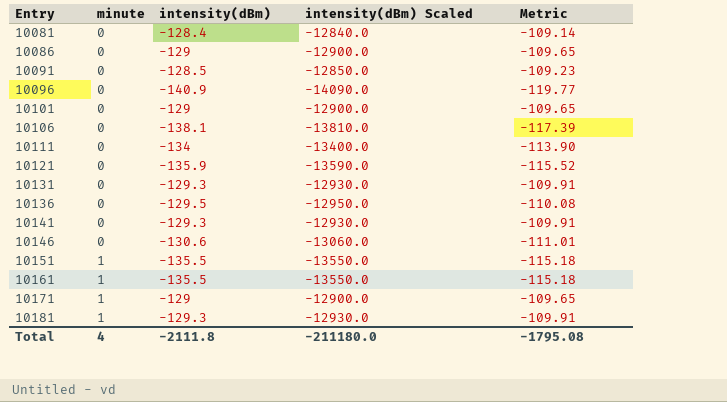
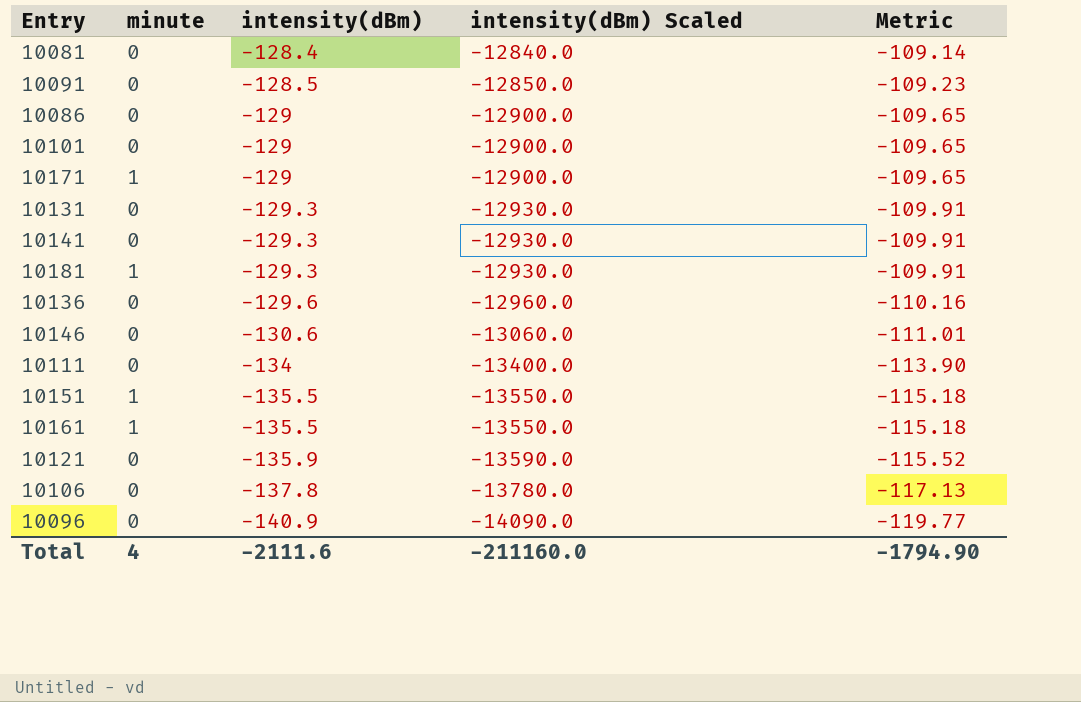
row order: Entry ascending -> intensity(dBm) descending
10136 | intensity(dBm): -129.5 -> -129.6
10136 | intensity(dBm) Scaled: -12950.0 -> -12960.0
10136 | Metric: -110.08 -> -110.16
10106 | intensity(dBm): -138.1 -> -137.8
10106 | intensity(dBm) Scaled: -13810.0 -> -13780.0
10106 | Metric: -117.39 -> -117.13
Total | intensity(dBm): -2111.8 -> -2111.6
Total | intensity(dBm) Scaled: -211180.0 -> -211160.0
Total | Metric: -1795.08 -> -1794.90

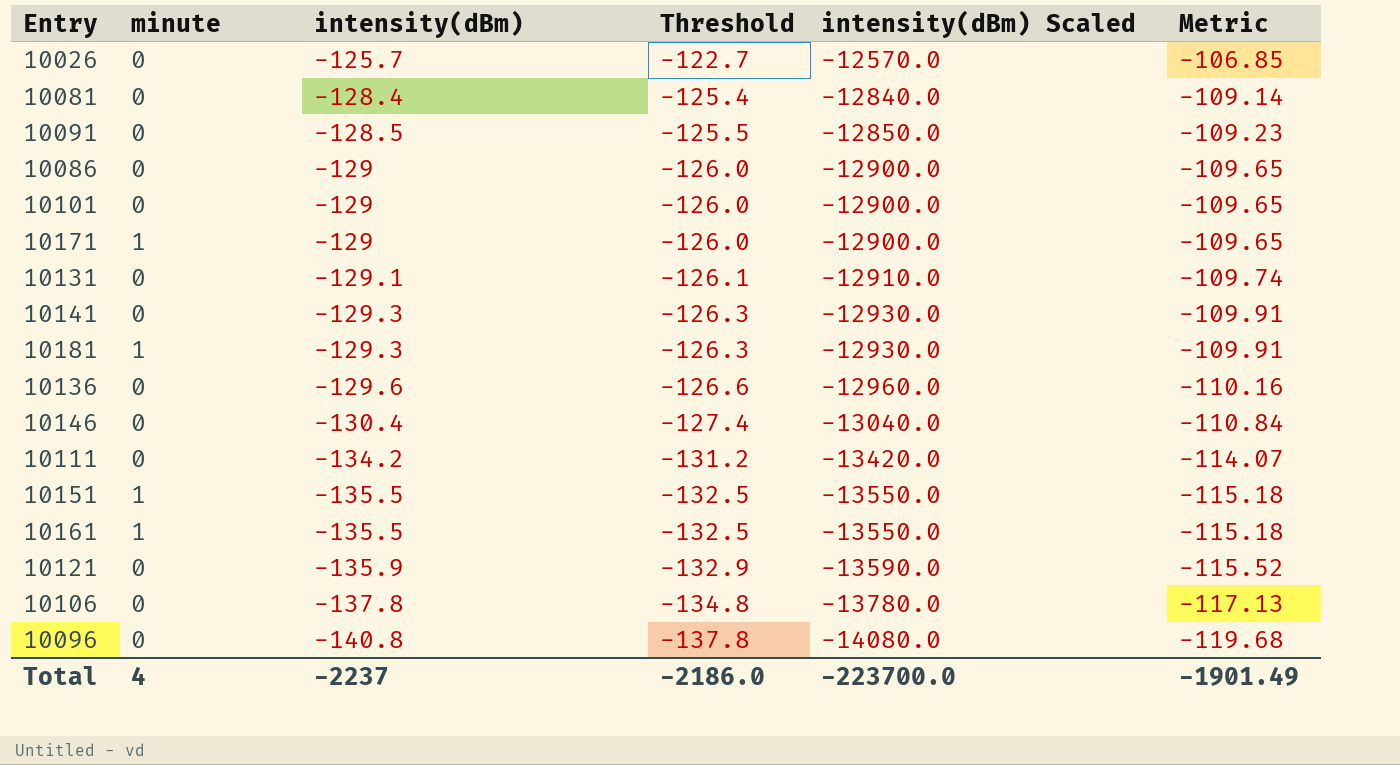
column Threshold | formula: none -> [intensity(dBm)] + 3
row 10026: none -> 0 | -125.7 | -122.7 | -12570.0 | -106.85
10131 | intensity(dBm): -129.3 -> -129.1
10131 | intensity(dBm) Scaled: -12930.0 -> -12910.0
10131 | Metric: -109.91 -> -109.74
10146 | intensity(dBm): -130.6 -> -130.4
10146 | intensity(dBm) Scaled: -13060.0 -> -13040.0
10146 | Metric: -111.01 -> -110.84
10111 | intensity(dBm): -134 -> -134.2
10111 | intensity(dBm) Scaled: -13400.0 -> -13420.0
10111 | Metric: -113.90 -> -114.07
10096 | intensity(dBm): -140.9 -> -140.8
10096 | intensity(dBm) Scaled: -14090.0 -> -14080.0
10096 | Metric: -119.77 -> -119.68
Total | intensity(dBm): -2111.6 -> -2237
Total | intensity(dBm) Scaled: -211160.0 -> -223700.0
Total | Metric: -1794.90 -> -1901.49

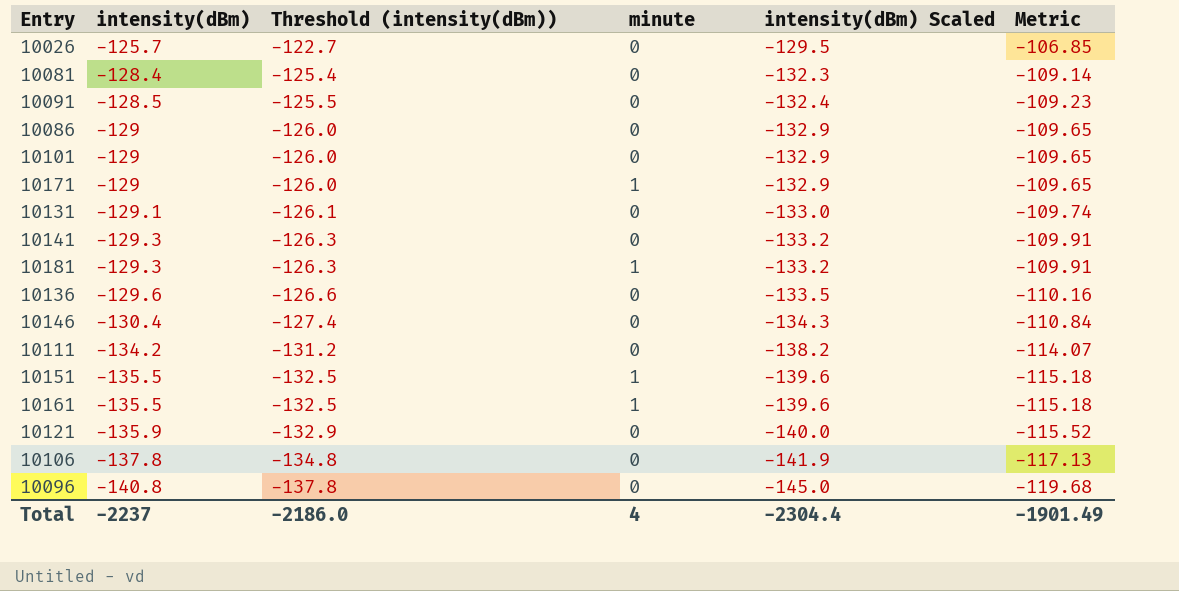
column name: Threshold -> Threshold (intensity(dBm))
column minute | position: 2 -> 4
column intensity(dBm) Scaled | formula: [intensity(dBm)] * 100 -> [intensity(dBm)] * 1.03
Total | intensity(dBm) Scaled: -223700.0 -> -2304.4

